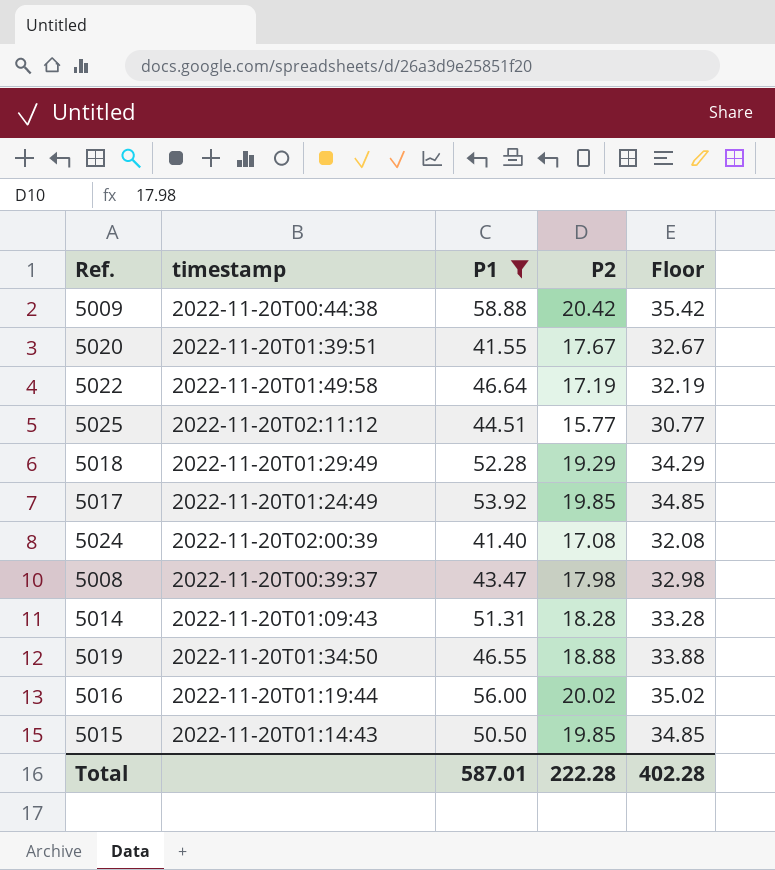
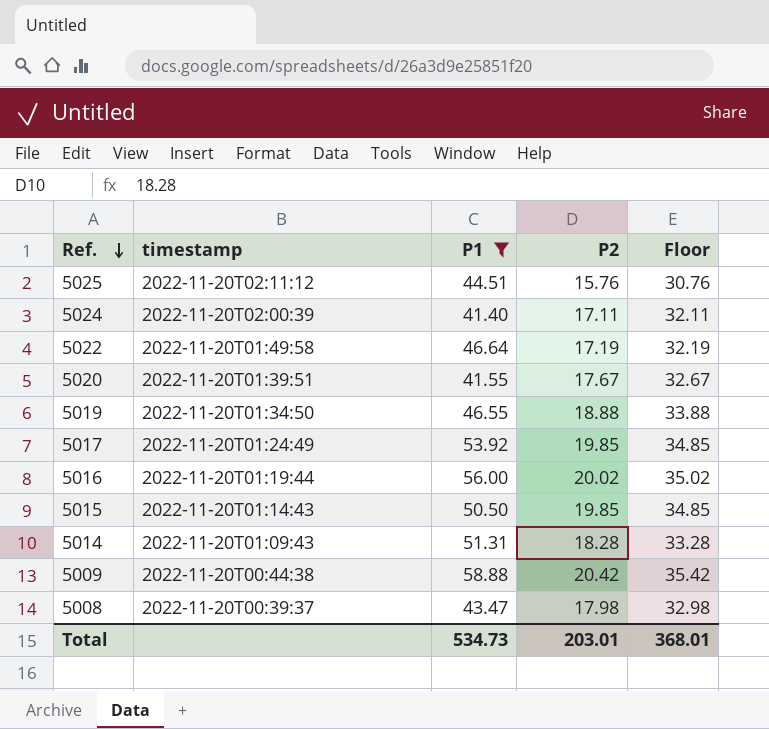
row order: none -> Ref. descending
row 5018: 2022-11-20T01:29:49 | 52.28 | 19.29 | 34.29 -> none
5025 | P2: 15.77 -> 15.76
5025 | Floor: 30.77 -> 30.76
5024 | P2: 17.08 -> 17.11
5024 | Floor: 32.08 -> 32.11
Total | P1: 587.01 -> 534.73
Total | P2: 222.28 -> 203.01
Total | Floor: 402.28 -> 368.01

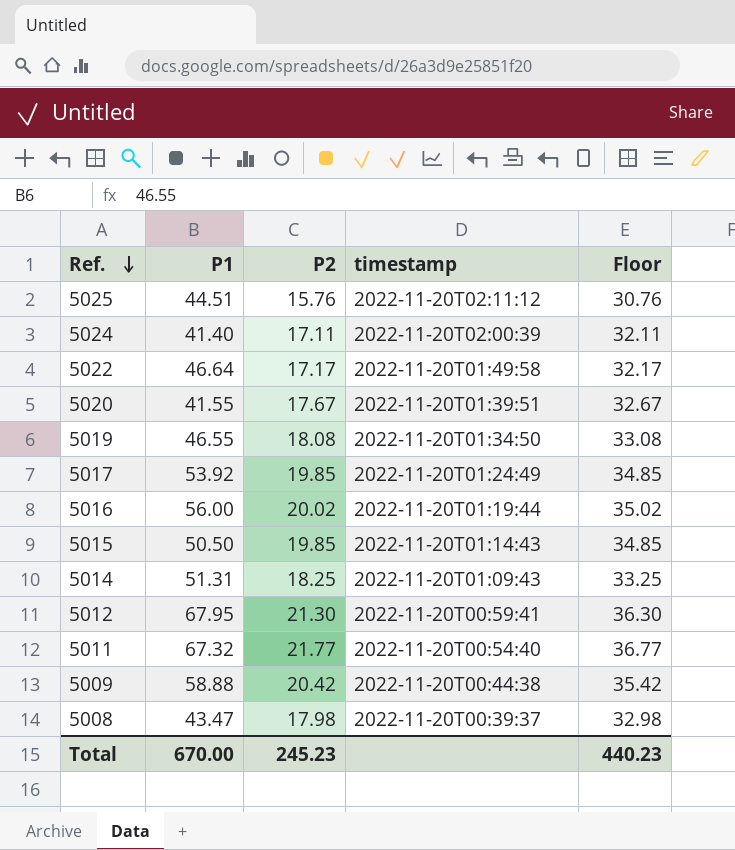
filter: P1 <= 58.88 -> none
column timestamp | position: 2 -> 4
5022 | P2: 17.19 -> 17.17
5022 | Floor: 32.19 -> 32.17
5019 | P2: 18.88 -> 18.08
5019 | Floor: 33.88 -> 33.08
5014 | P2: 18.28 -> 18.25
5014 | Floor: 33.28 -> 33.25
Total | P1: 534.73 -> 670.00
Total | P2: 203.01 -> 245.23
Total | Floor: 368.01 -> 440.23

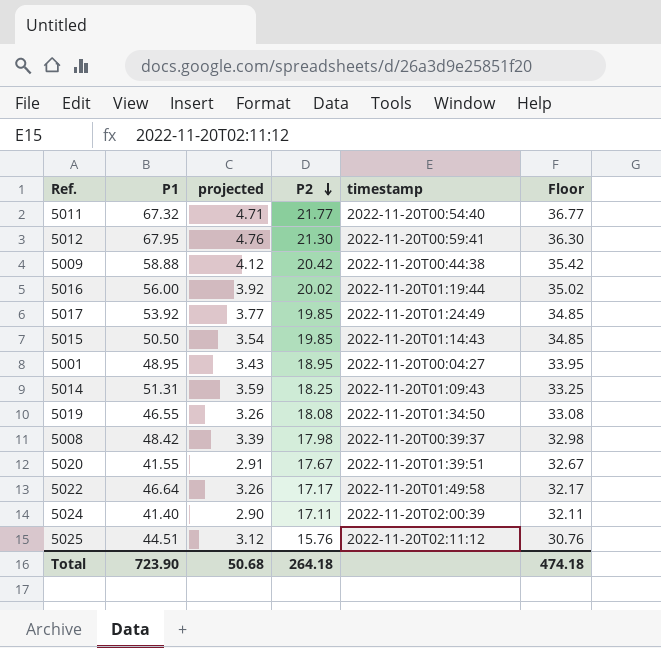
row order: Ref. descending -> P2 descending
column projected | formula: none -> [P1] * 0.07
row 5001: none -> 48.95 | 3.43 | 18.95 | 2022-11-20T00:04:27 | 33.95
5008 | P1: 43.47 -> 48.42
Total | P1: 670.00 -> 723.90
Total | P2: 245.23 -> 264.18
Total | Floor: 440.23 -> 474.18

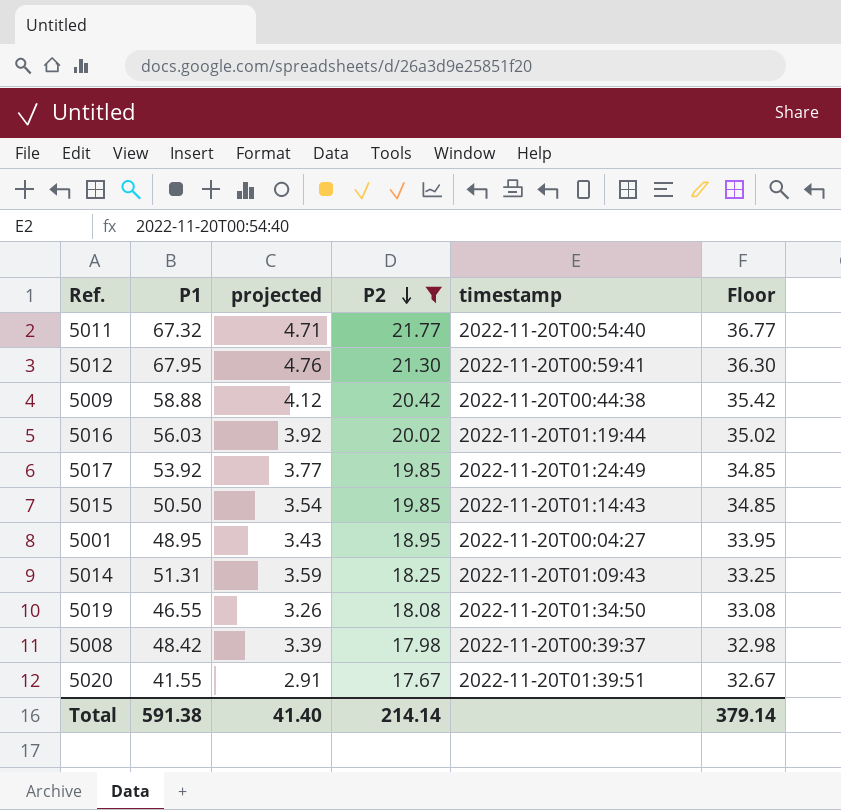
filter: none -> P2 >= 17.67
5016 | P1: 56.00 -> 56.03
Total | P1: 723.90 -> 591.38
Total | projected: 50.68 -> 41.40
Total | P2: 264.18 -> 214.14
Total | Floor: 474.18 -> 379.14

